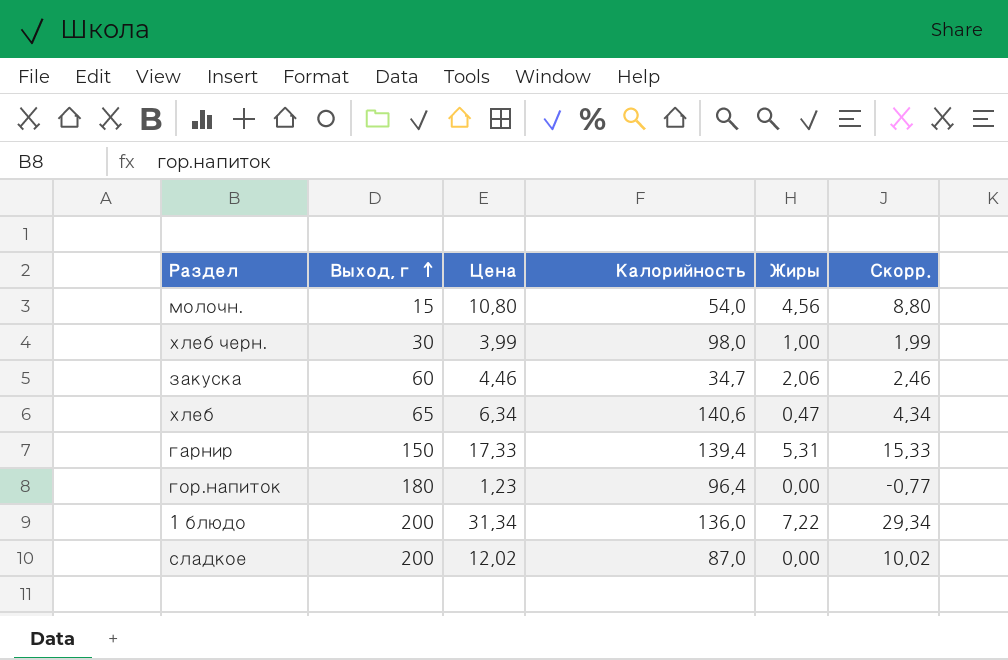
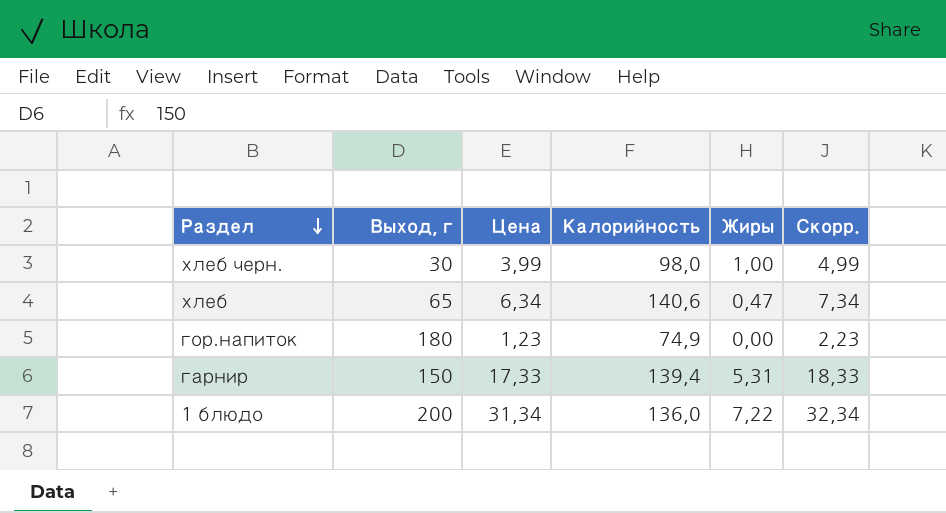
row order: Выход, г ascending -> Раздел descending
column Скорр. | formula: [Цена] - 2 -> [Цена] + 1
row молочн.: 15 | 10,80 | 54,0 | 4,56 | 8,80 -> none
row закуска: 60 | 4,46 | 34,7 | 2,06 | 2,46 -> none
row сладкое: 200 | 12,02 | 87,0 | 0,00 | 10,02 -> none
гор.напиток | Калорийность: 96,4 -> 74,9

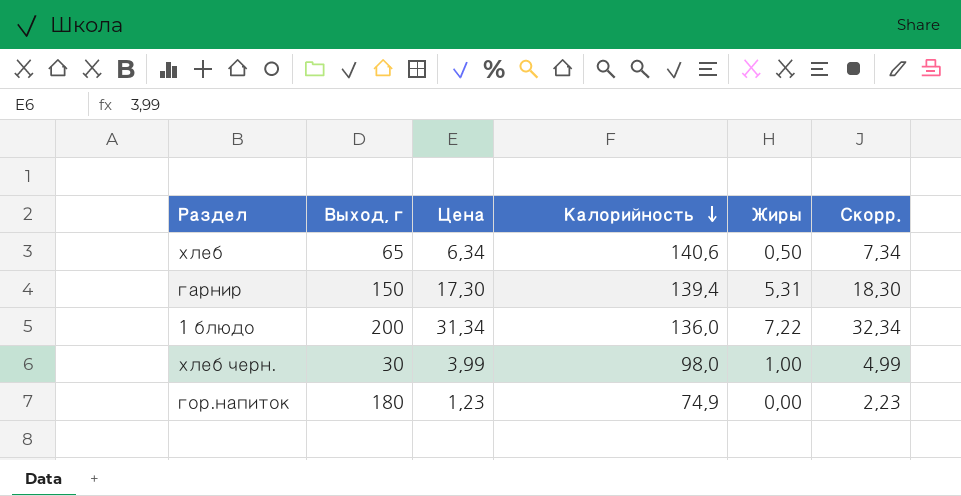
row order: Раздел descending -> Калорийность descending
хлеб | Жиры: 0,47 -> 0,50
гарнир | Цена: 17,33 -> 17,30
гарнир | Скорр.: 18,33 -> 18,30

